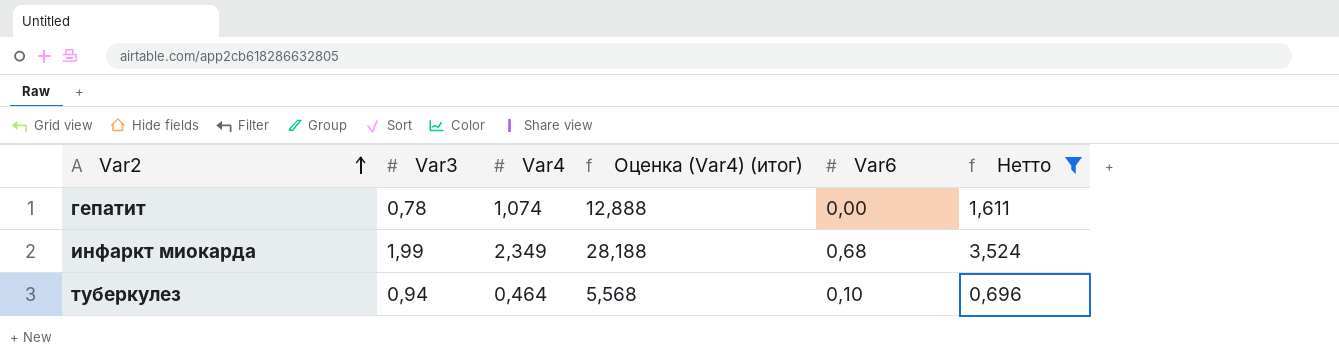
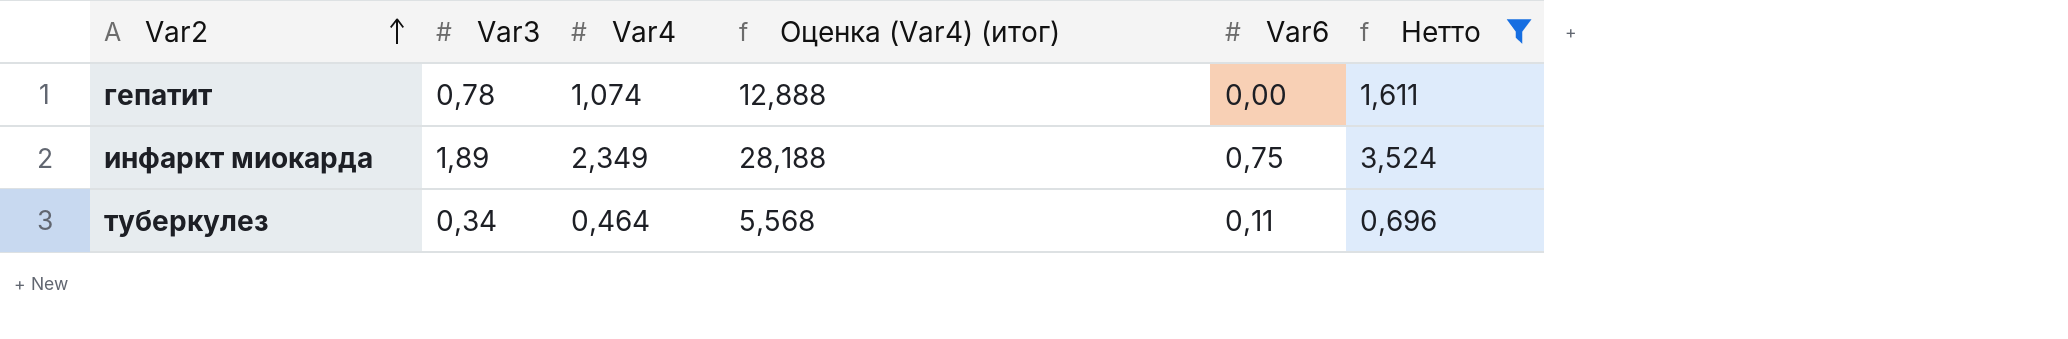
инфаркт миокарда | Var3: 1,99 -> 1,89
инфаркт миокарда | Var6: 0,68 -> 0,75
туберкулез | Var3: 0,94 -> 0,34
туберкулез | Var6: 0,10 -> 0,11

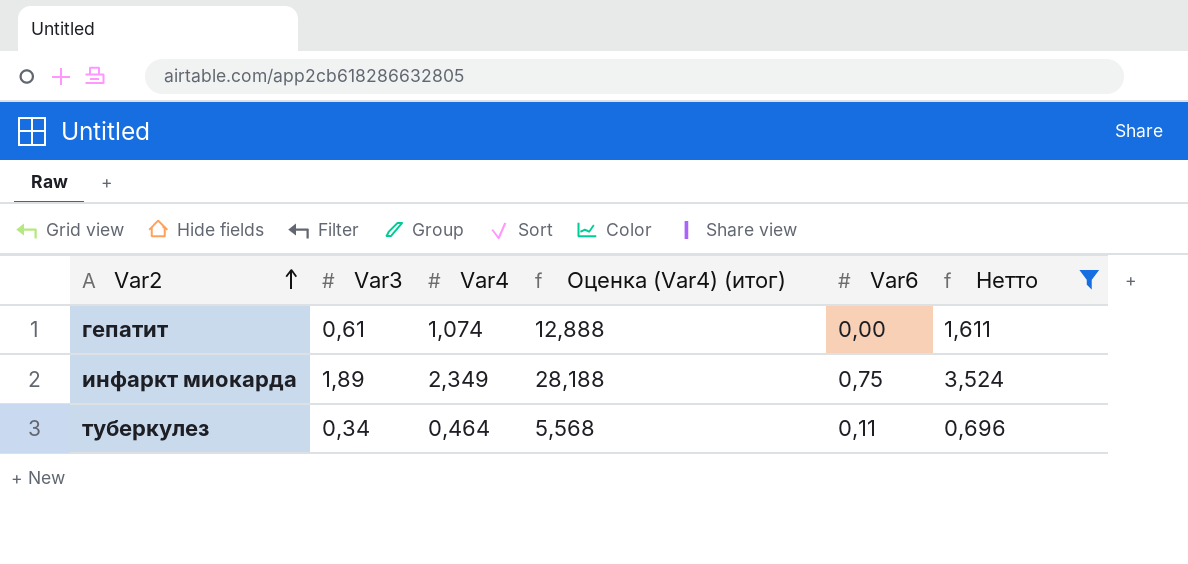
гепатит | Var3: 0,78 -> 0,61

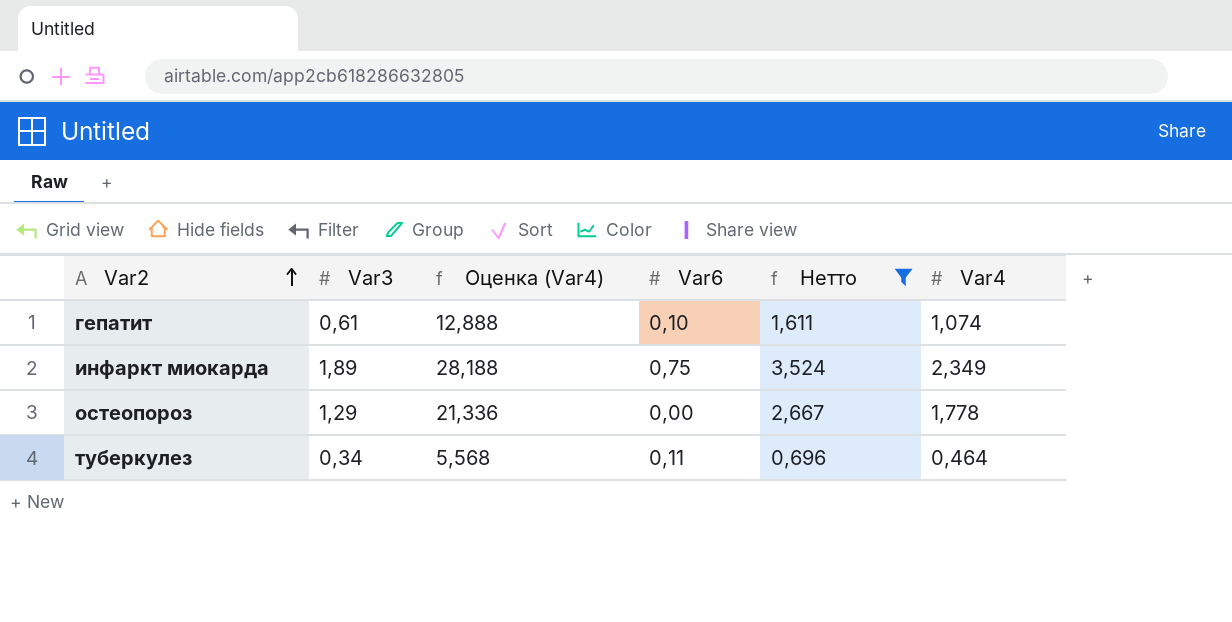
column name: Оценка (Var4) (итог) -> Оценка (Var4)
column Var4 | position: 3 -> 6
гепатит | Var6: 0,00 -> 0,10
row остеопороз: none -> 1,29 | 21,336 | 0,00 | 2,667 | 1,778

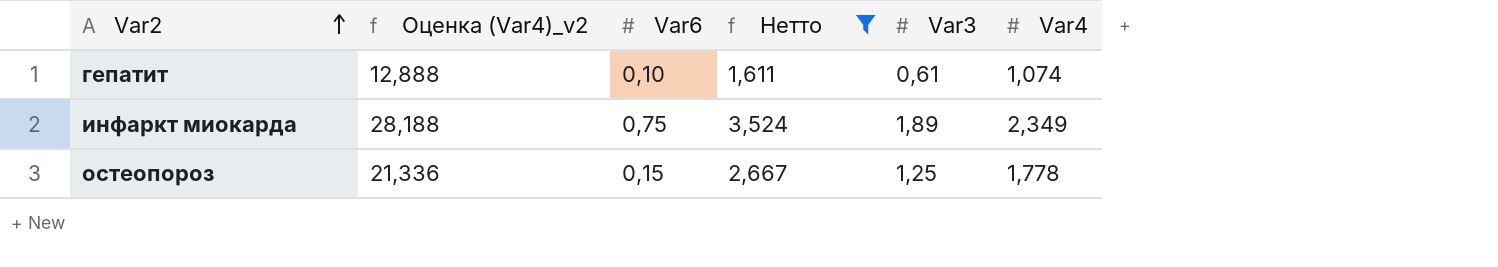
column name: Оценка (Var4) -> Оценка (Var4)_v2
column Var3 | position: 2 -> 5
row туберкулез: 0,34 | 5,568 | 0,11 | 0,696 | 0,464 -> none
остеопороз | Var6: 0,00 -> 0,15
остеопороз | Var3: 1,29 -> 1,25

